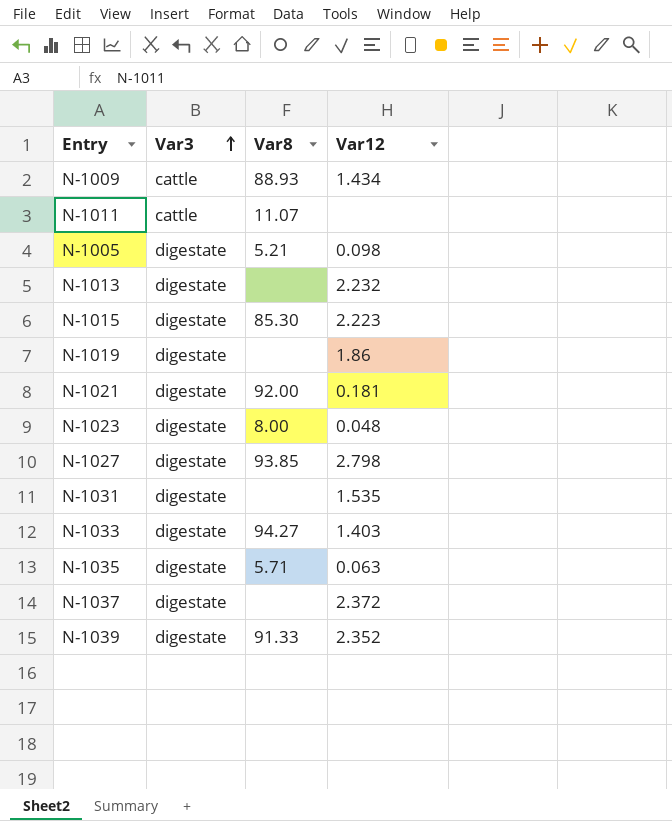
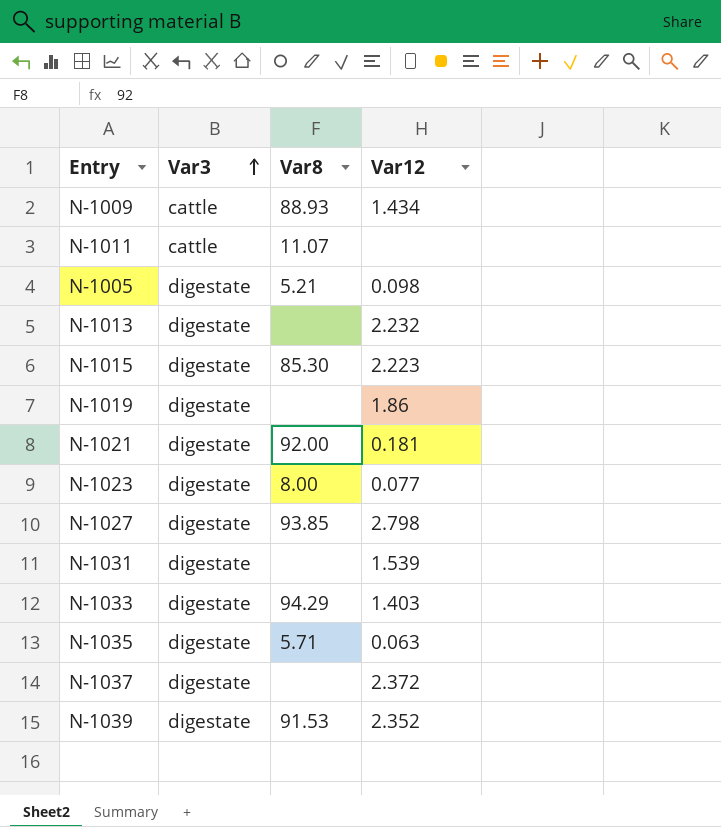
N-1023 | Var12: 0.048 -> 0.077
N-1031 | Var12: 1.535 -> 1.539
N-1033 | Var8: 94.27 -> 94.29
N-1039 | Var8: 91.33 -> 91.53

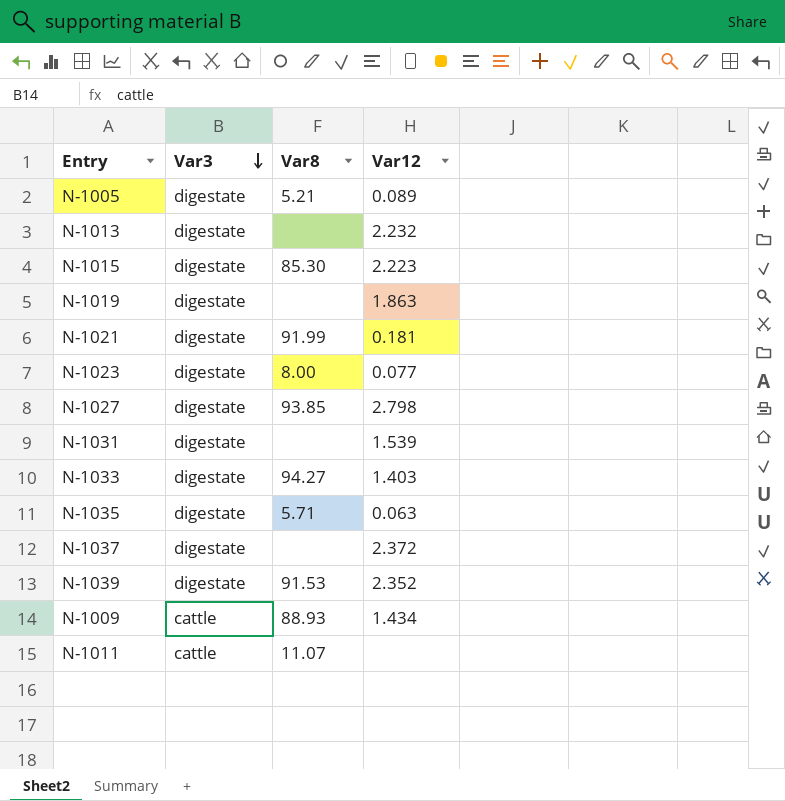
row order: Var3 ascending -> Var3 descending
N-1005 | Var12: 0.098 -> 0.089
N-1019 | Var12: 1.86 -> 1.863
N-1021 | Var8: 92.00 -> 91.99
N-1033 | Var8: 94.29 -> 94.27

